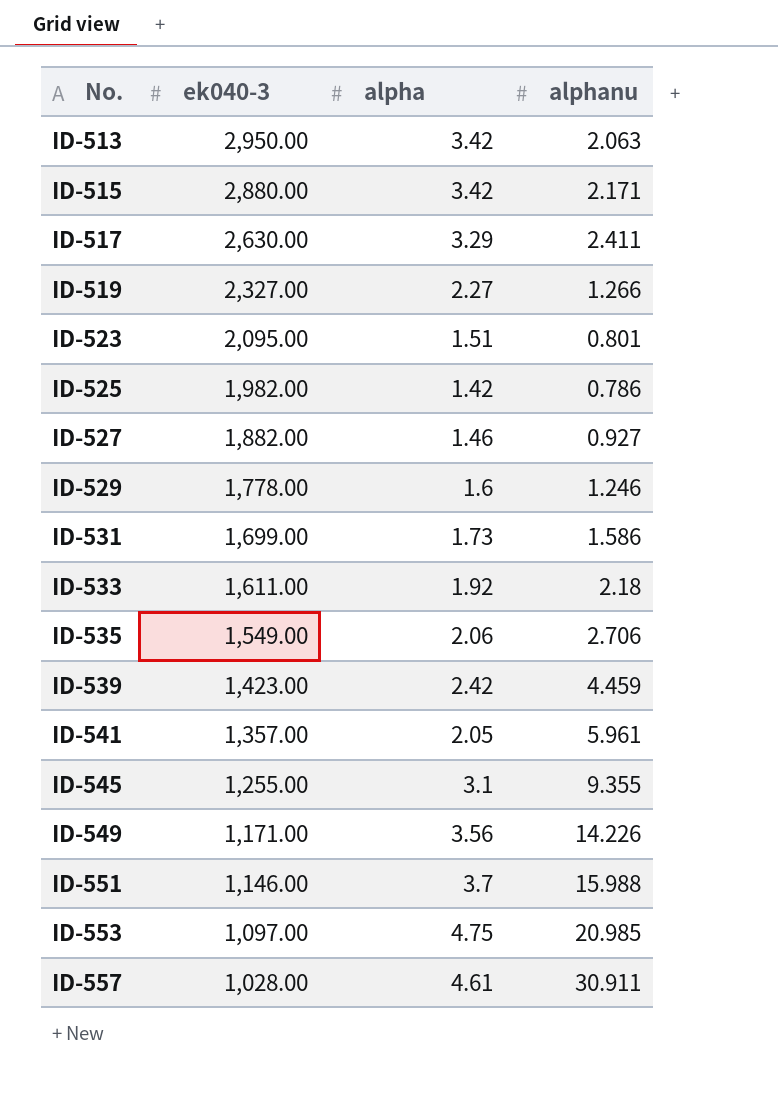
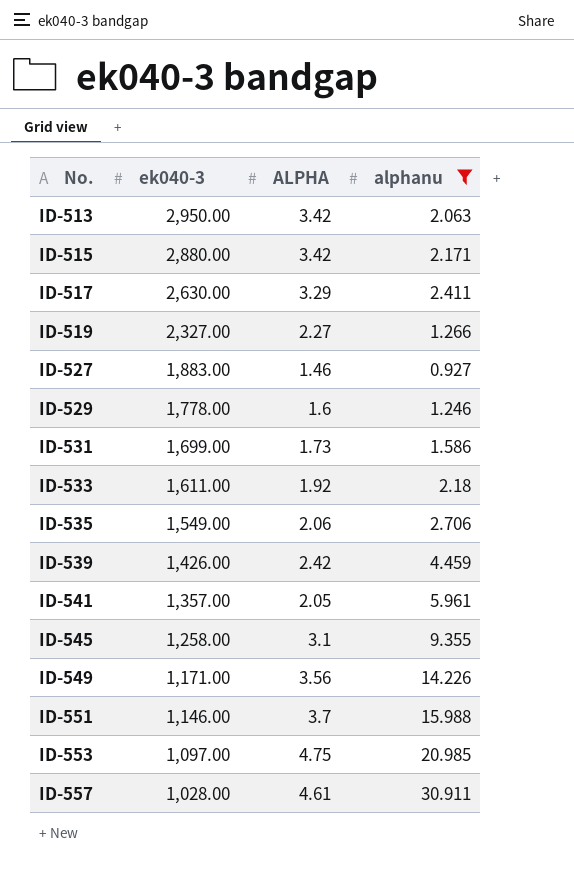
filter: none -> alphanu >= 0.927
column name: alpha -> ALPHA
ID-527 | ek040-3: 1,882.00 -> 1,883.00
ID-539 | ek040-3: 1,423.00 -> 1,426.00
ID-545 | ek040-3: 1,255.00 -> 1,258.00

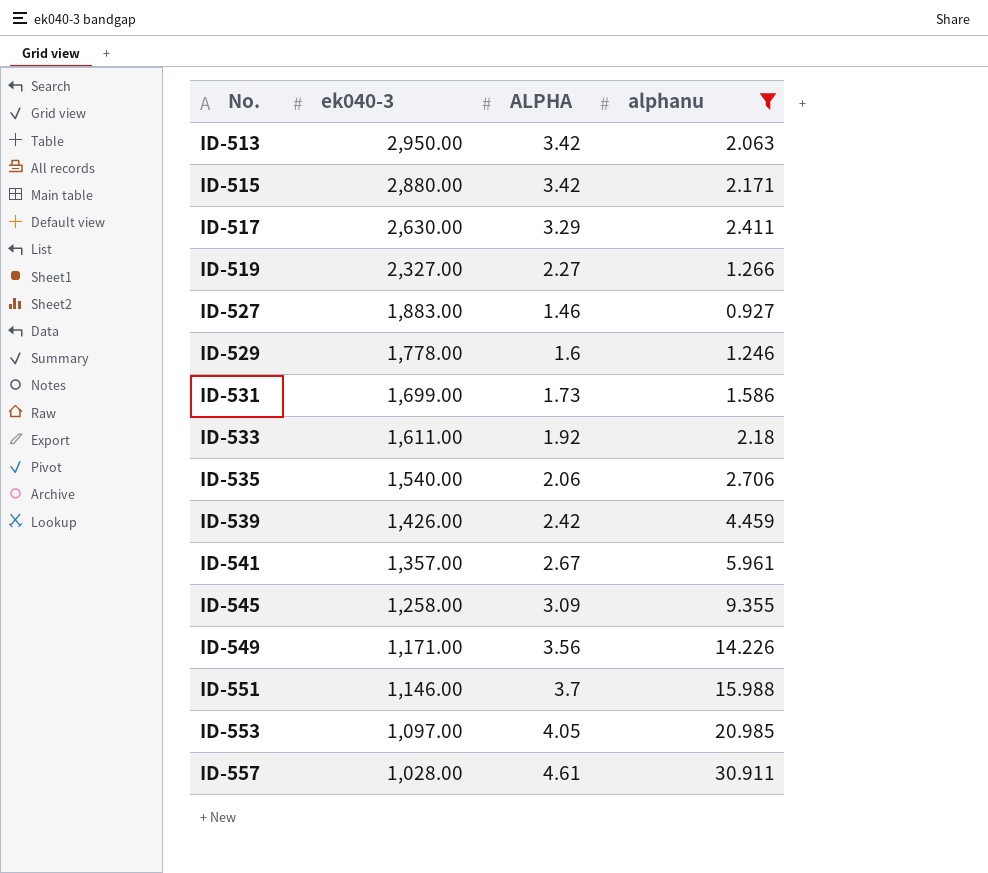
ID-535 | ek040-3: 1,549.00 -> 1,540.00
ID-541 | ALPHA: 2.05 -> 2.67
ID-545 | ALPHA: 3.1 -> 3.09
ID-553 | ALPHA: 4.75 -> 4.05

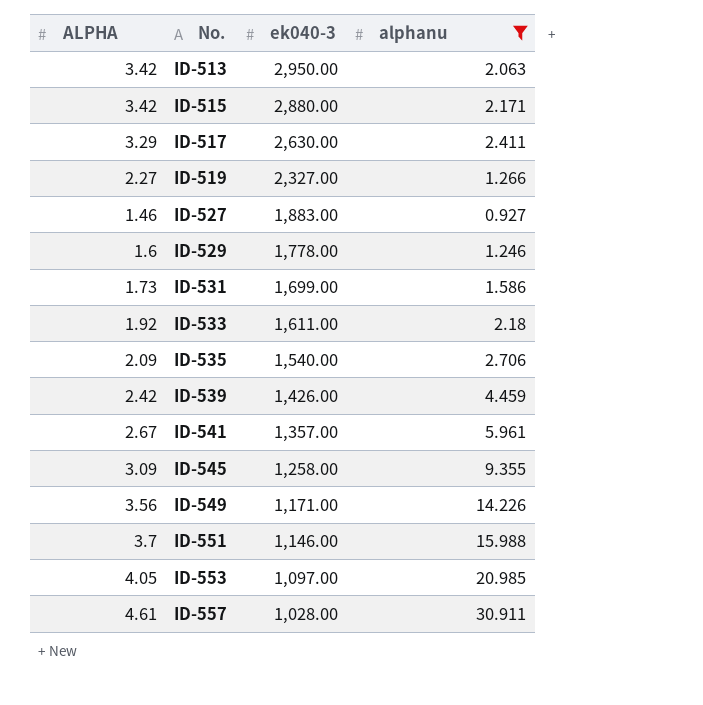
column ALPHA | position: 3 -> 1
ID-535 | ALPHA: 2.06 -> 2.09

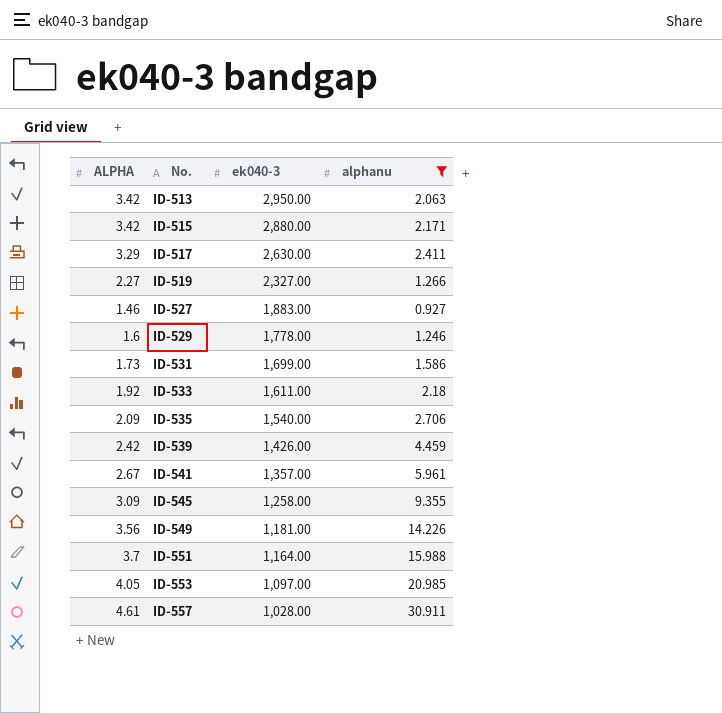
ID-549 | ek040-3: 1,171.00 -> 1,181.00
ID-551 | ek040-3: 1,146.00 -> 1,164.00

